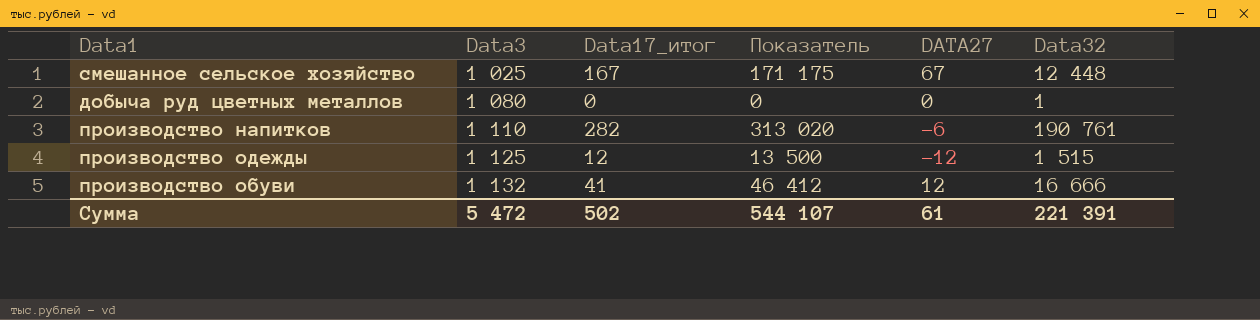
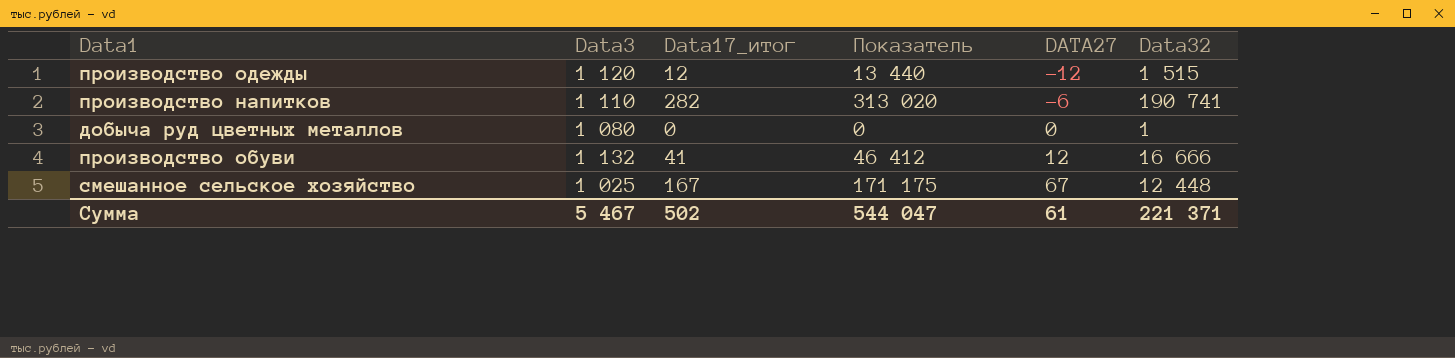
row order: Data3 ascending -> DATA27 ascending
производство одежды | Data3: 1 125 -> 1 120
производство одежды | Показатель: 13 500 -> 13 440
производство напитков | Data32: 190 761 -> 190 741
Сумма | Data3: 5 472 -> 5 467
Сумма | Показатель: 544 107 -> 544 047
Сумма | Data32: 221 391 -> 221 371

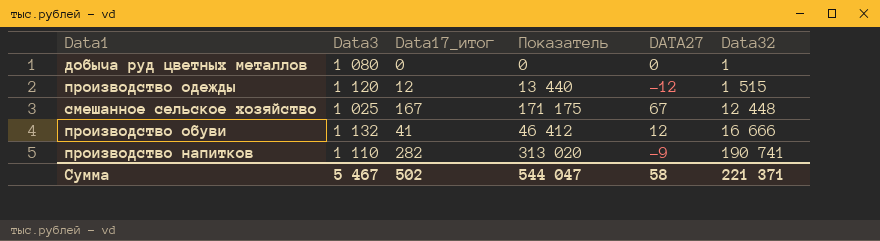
row order: DATA27 ascending -> Data32 ascending
производство напитков | DATA27: -6 -> -9
Сумма | DATA27: 61 -> 58

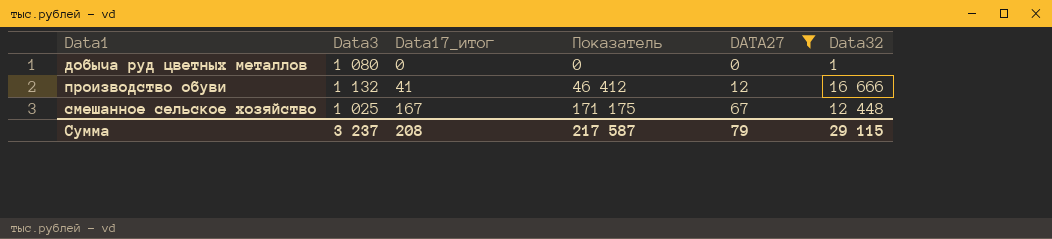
filter: none -> DATA27 >= 0
row order: Data32 ascending -> Data1 ascending
Сумма | Data3: 5 467 -> 3 237
Сумма | Data17_итог: 502 -> 208
Сумма | Показатель: 544 047 -> 217 587
Сумма | DATA27: 58 -> 79
Сумма | Data32: 221 371 -> 29 115

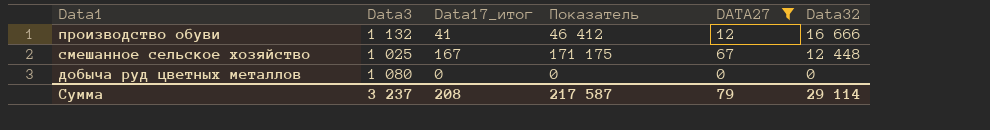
row order: Data1 ascending -> Data32 descending
добыча руд цветных металлов | Data32: 1 -> 0
Сумма | Data32: 29 115 -> 29 114

